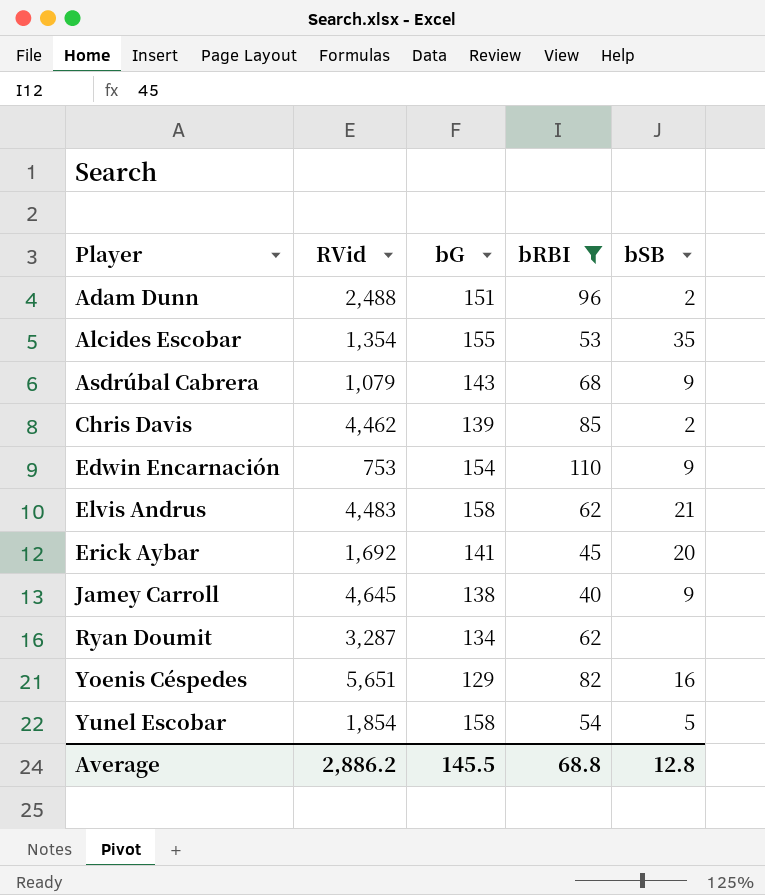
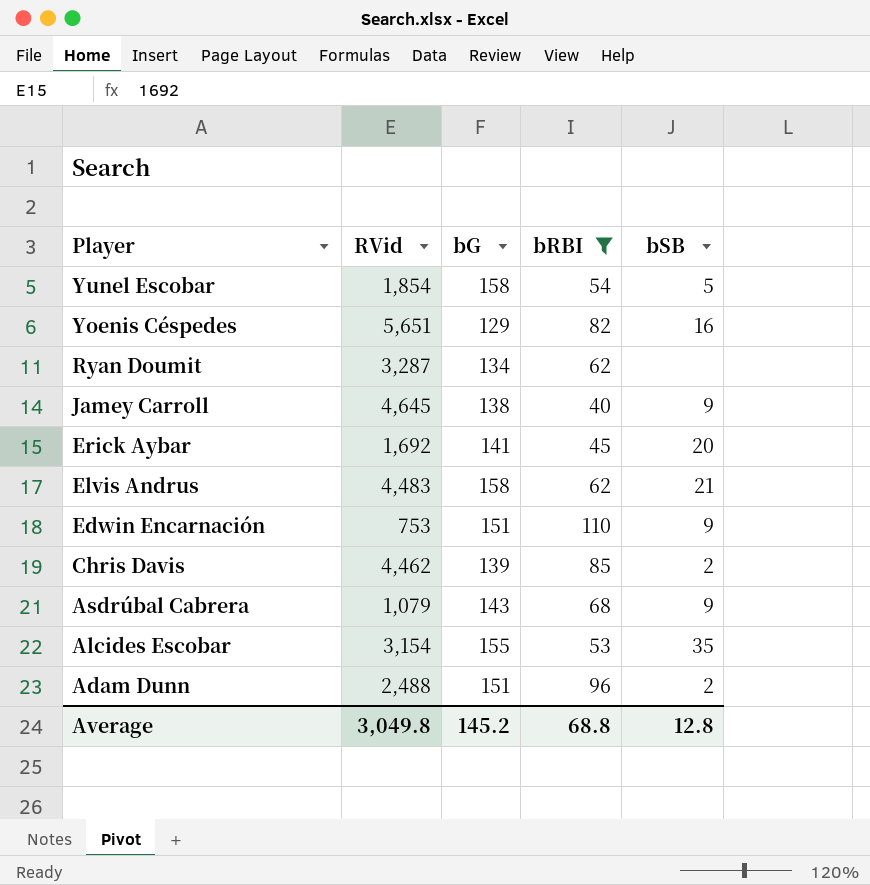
row order: Player ascending -> Player descending
Edwin Encarnación | bG: 154 -> 151
Alcides Escobar | RVid: 1,354 -> 3,154
Average | RVid: 2,886.2 -> 3,049.8
Average | bG: 145.5 -> 145.2

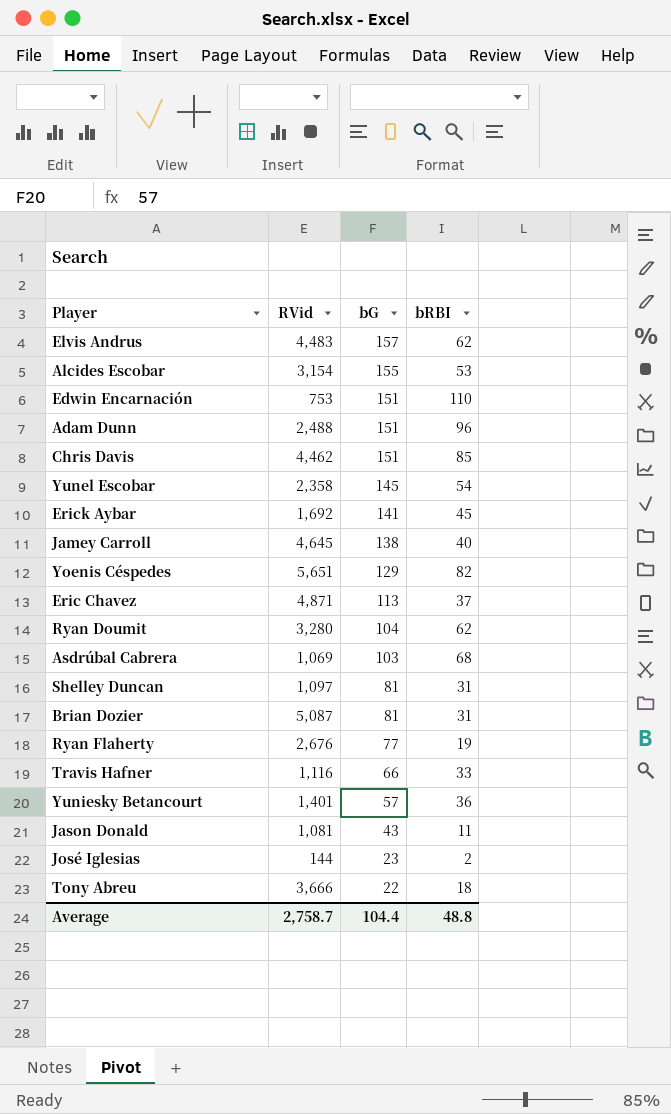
filter: bRBI >= 40 -> none
row order: Player descending -> bG descending
column bSB | position: 5 -> none
Elvis Andrus | bG: 158 -> 157
Chris Davis | bG: 139 -> 151
Yunel Escobar | RVid: 1,854 -> 2,358
Yunel Escobar | bG: 158 -> 145
Ryan Doumit | RVid: 3,287 -> 3,280
Ryan Doumit | bG: 134 -> 104
Asdrúbal Cabrera | RVid: 1,079 -> 1,069
Asdrúbal Cabrera | bG: 143 -> 103
Average | RVid: 3,049.8 -> 2,758.7
Average | bG: 145.2 -> 104.4
Average | bRBI: 68.8 -> 48.8

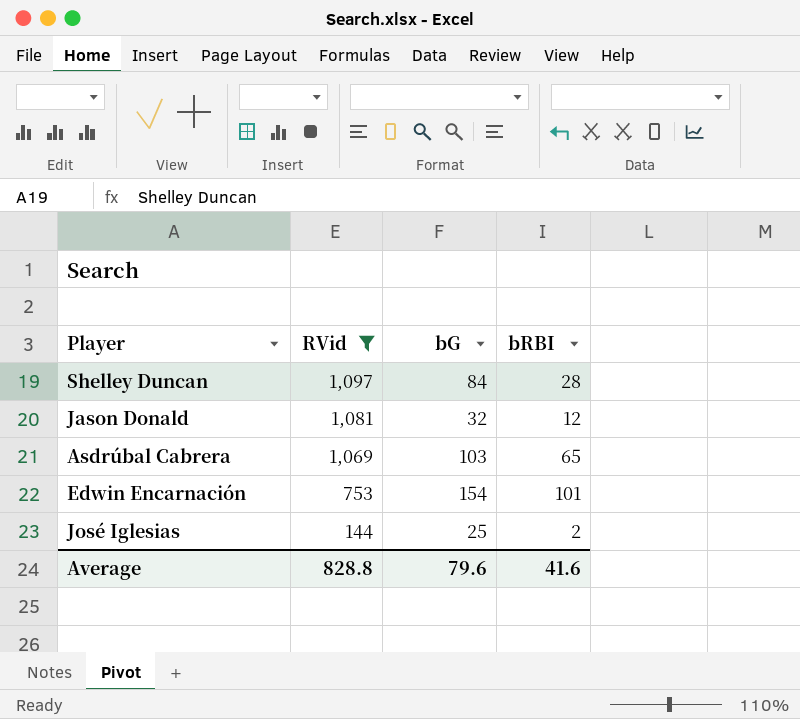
filter: none -> RVid <= 1,097
row order: bG descending -> RVid descending
Shelley Duncan | bG: 81 -> 84
Shelley Duncan | bRBI: 31 -> 28
Jason Donald | bG: 43 -> 32
Jason Donald | bRBI: 11 -> 12
Asdrúbal Cabrera | bRBI: 68 -> 65
Edwin Encarnación | bG: 151 -> 154
Edwin Encarnación | bRBI: 110 -> 101
José Iglesias | bG: 23 -> 25
Average | RVid: 2,758.7 -> 828.8
Average | bG: 104.4 -> 79.6
Average | bRBI: 48.8 -> 41.6

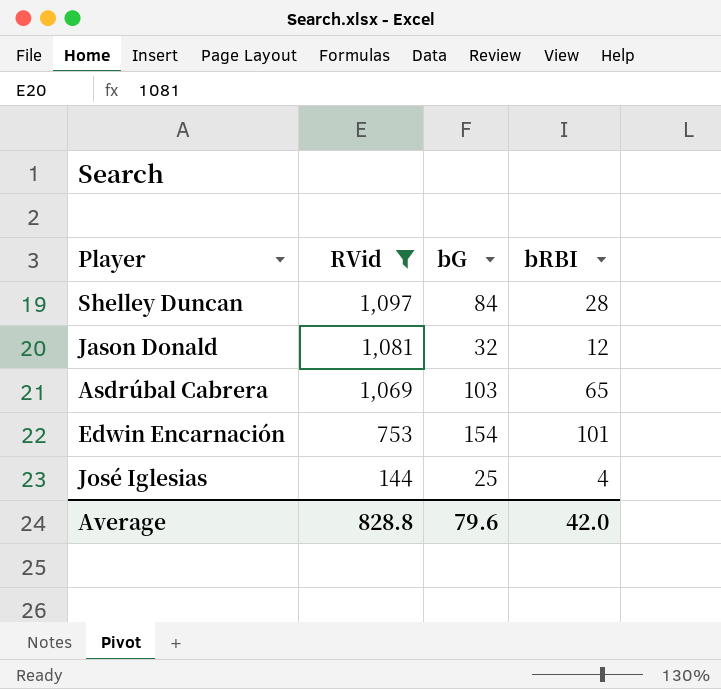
José Iglesias | bRBI: 2 -> 4
Average | bRBI: 41.6 -> 42.0

